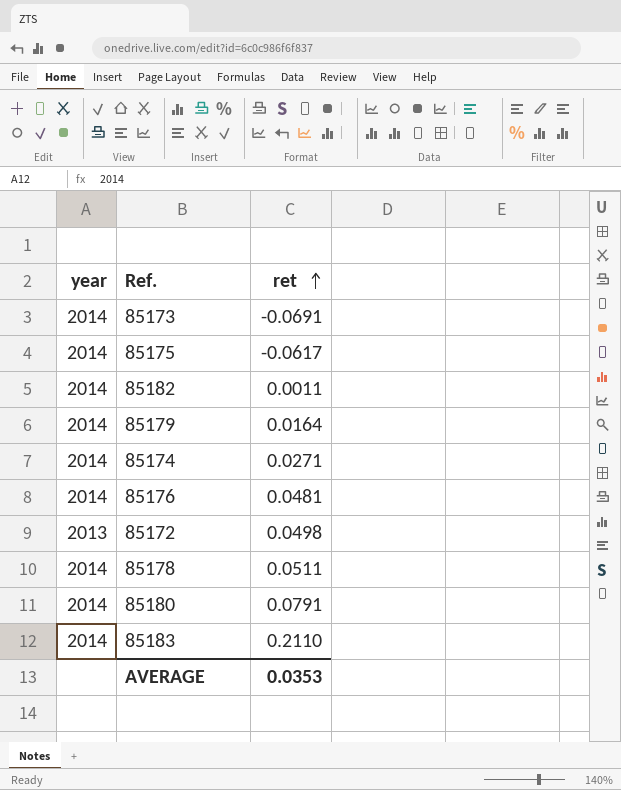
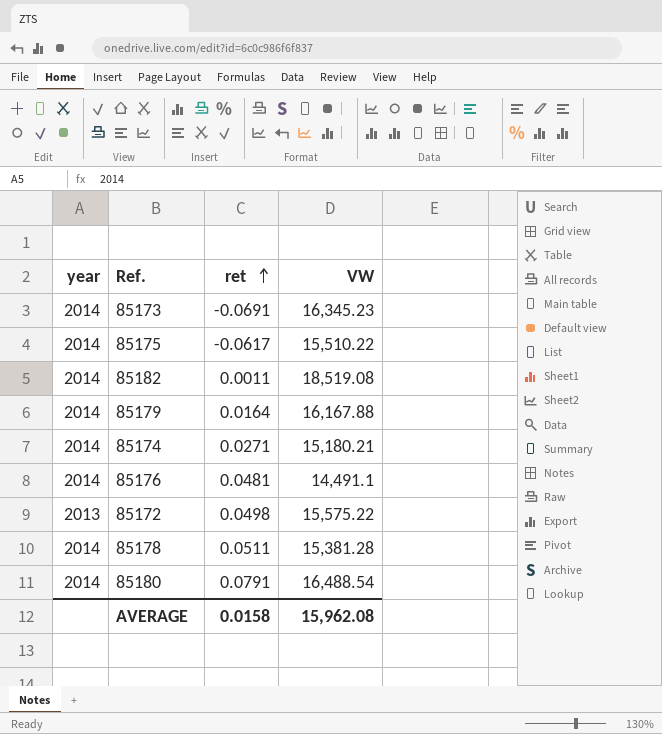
column VW | position: none -> 4
row 85183: 2014 | 0.2110 -> none
AVERAGE | ret: 0.0353 -> 0.0158

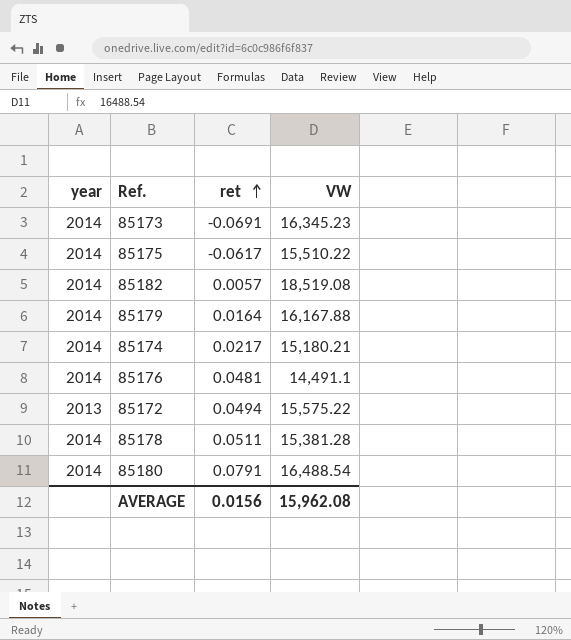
85182 | ret: 0.0011 -> 0.0057
85174 | ret: 0.0271 -> 0.0217
85172 | ret: 0.0498 -> 0.0494
AVERAGE | ret: 0.0158 -> 0.0156

